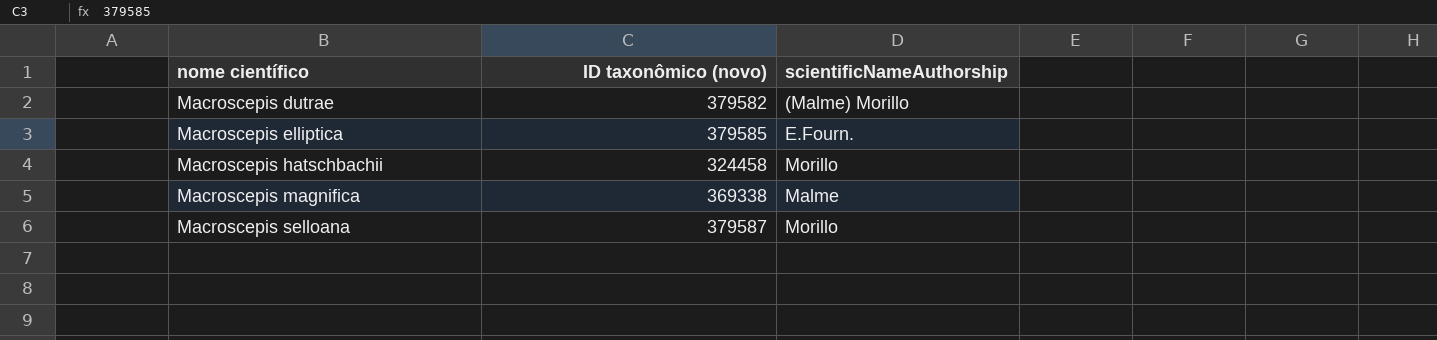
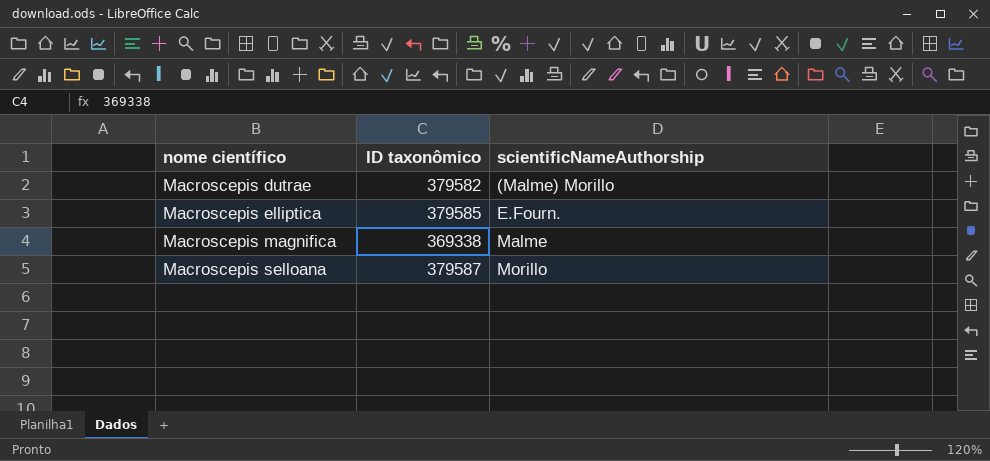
column name: ID taxonômico (novo) -> ID taxonômico
row Macroscepis hatschbachii: 324458 | Morillo -> none

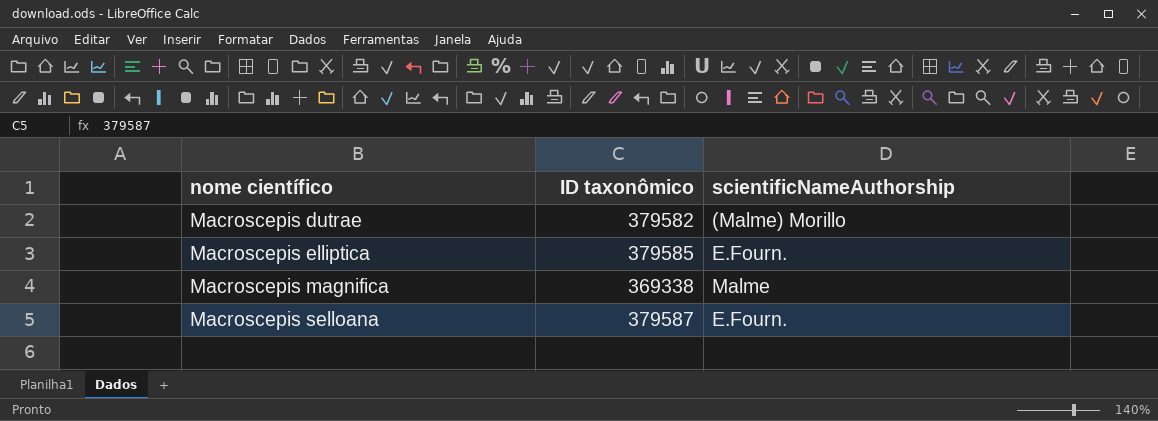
Macroscepis selloana | scientificNameAuthorship: Morillo -> E.Fourn.

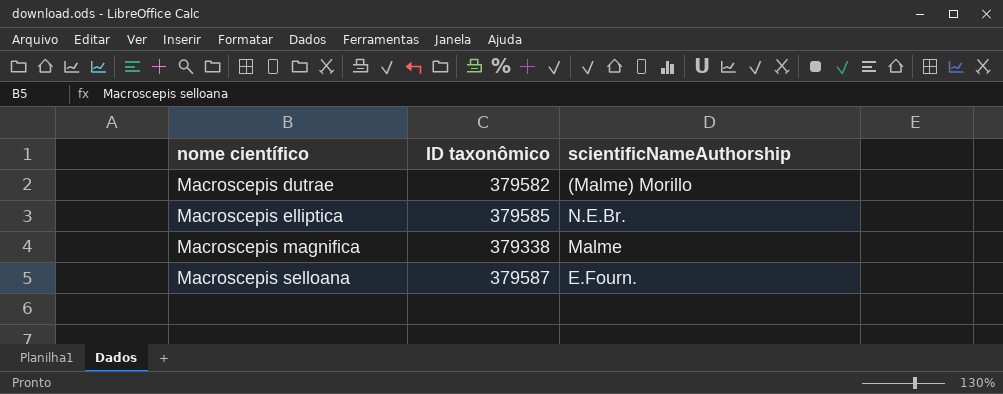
Macroscepis elliptica | scientificNameAuthorship: E.Fourn. -> N.E.Br.
Macroscepis magnifica | ID taxonômico: 369338 -> 379338

